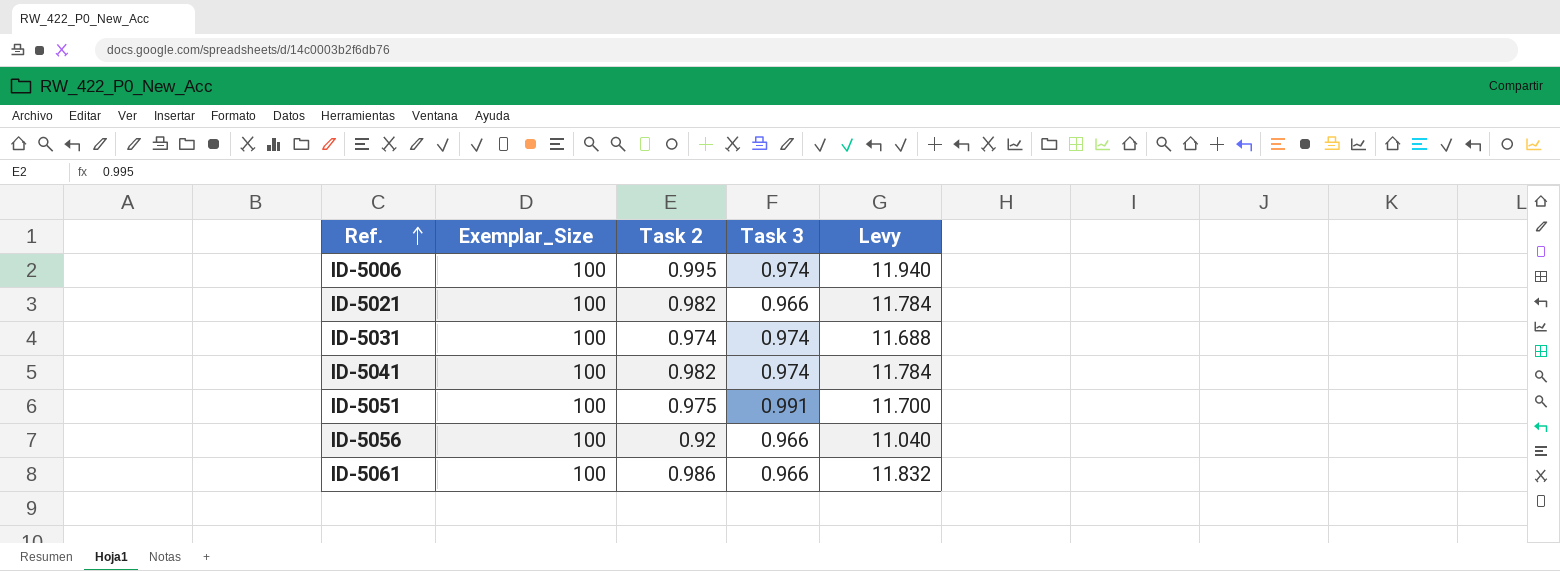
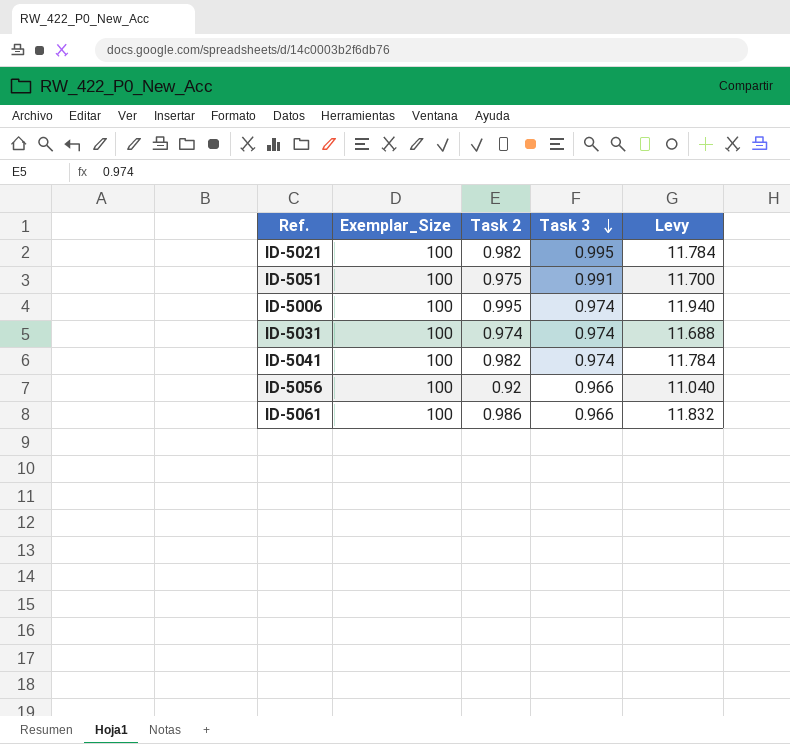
row order: Ref. ascending -> Task 3 descending
ID-5021 | Task 3: 0.966 -> 0.995

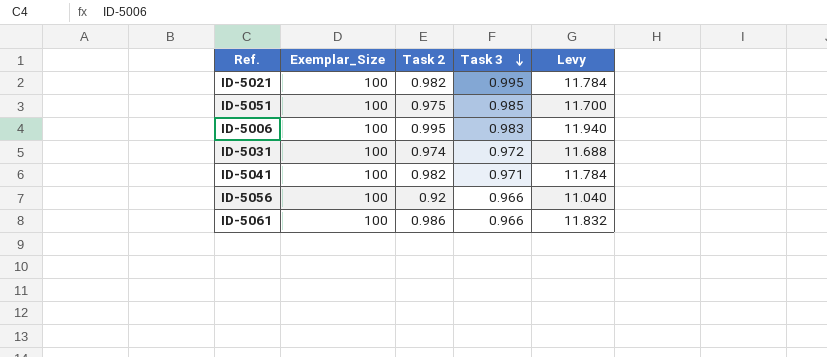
ID-5051 | Task 3: 0.991 -> 0.985
ID-5006 | Task 3: 0.974 -> 0.983
ID-5031 | Task 3: 0.974 -> 0.972
ID-5041 | Task 3: 0.974 -> 0.971

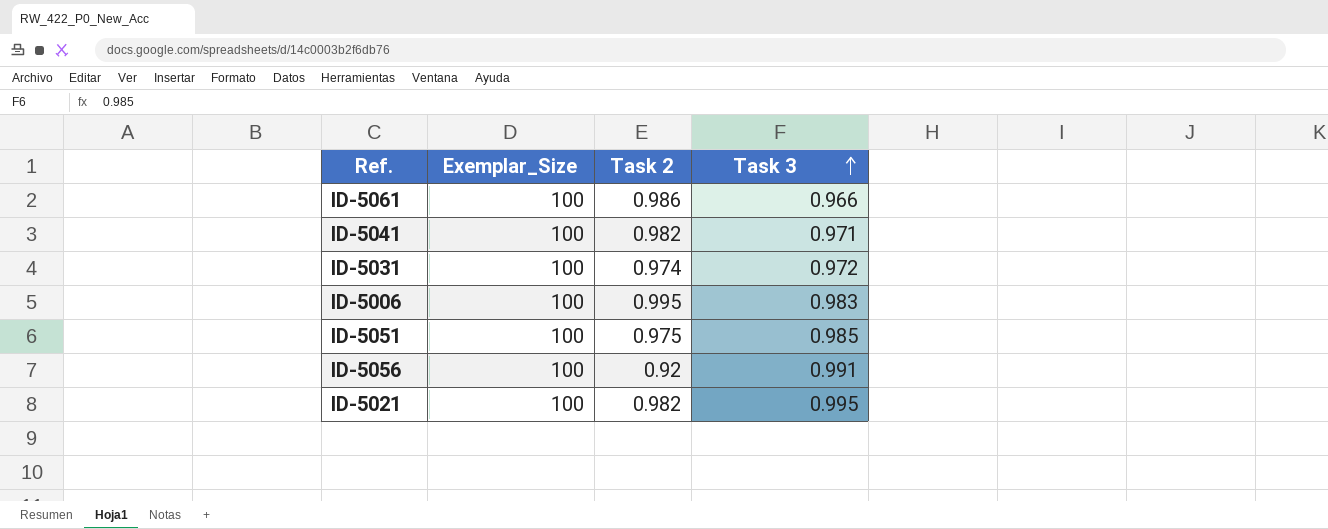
row order: Task 3 descending -> Task 3 ascending
column Levy | formula: [Task 2] * 12 -> none
ID-5056 | Task 3: 0.966 -> 0.991

